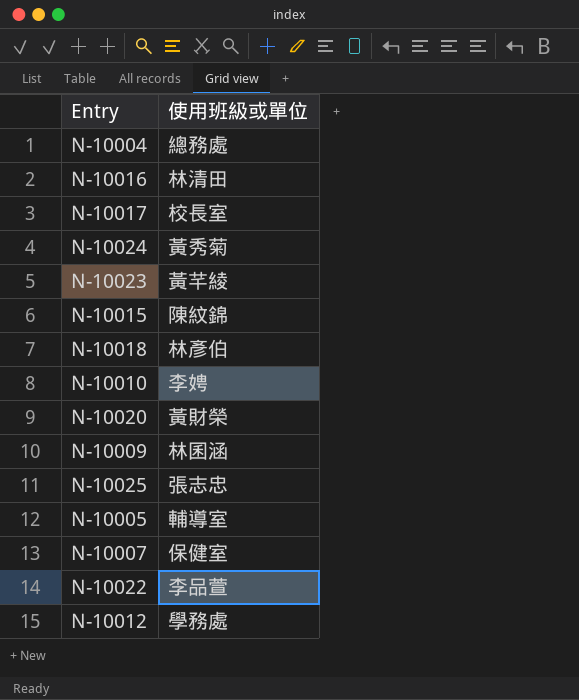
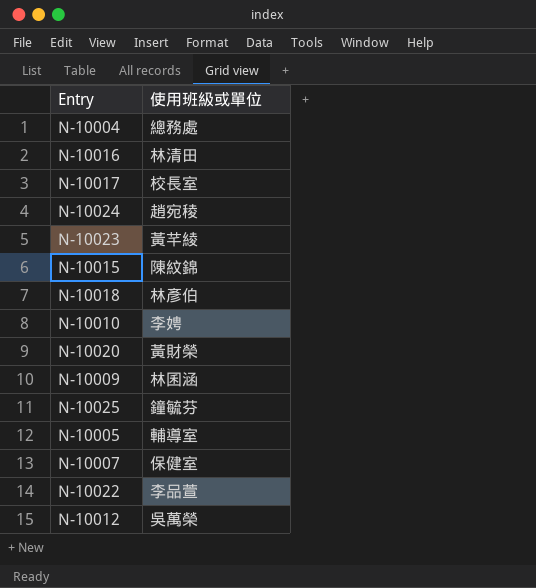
N-10024 | 使用班級或單位: 黃秀菊 -> 趙宛稜
N-10025 | 使用班級或單位: 張志忠 -> 鐘毓芬
N-10012 | 使用班級或單位: 學務處 -> 吳萬榮

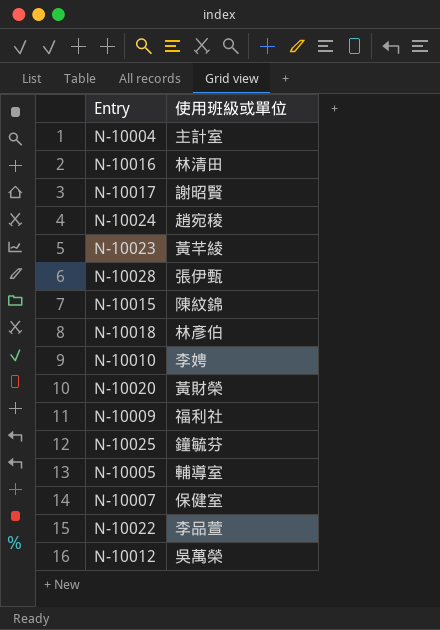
N-10004 | 使用班級或單位: 總務處 -> 主計室
N-10017 | 使用班級或單位: 校長室 -> 謝昭賢
row N-10028: none -> 張伊甄
N-10009 | 使用班級或單位: 林囷涵 -> 福利社

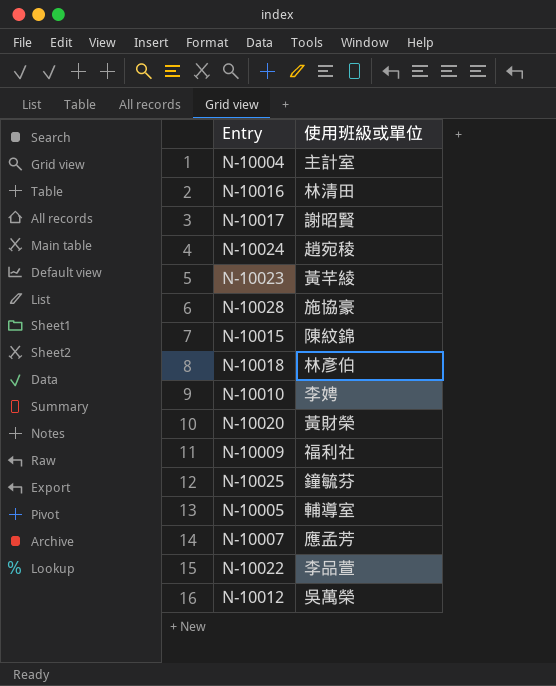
N-10028 | 使用班級或單位: 張伊甄 -> 施協豪
N-10007 | 使用班級或單位: 保健室 -> 應孟芳

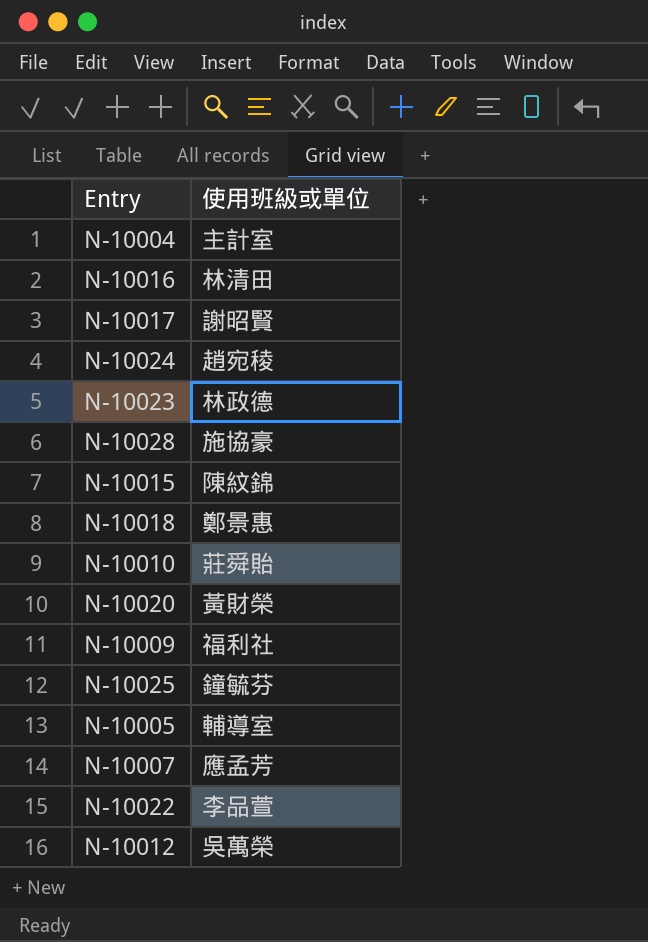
N-10023 | 使用班級或單位: 黃芊綾 -> 林政德
N-10018 | 使用班級或單位: 林彥伯 -> 鄭景惠
N-10010 | 使用班級或單位: 李娉 -> 莊舜貽

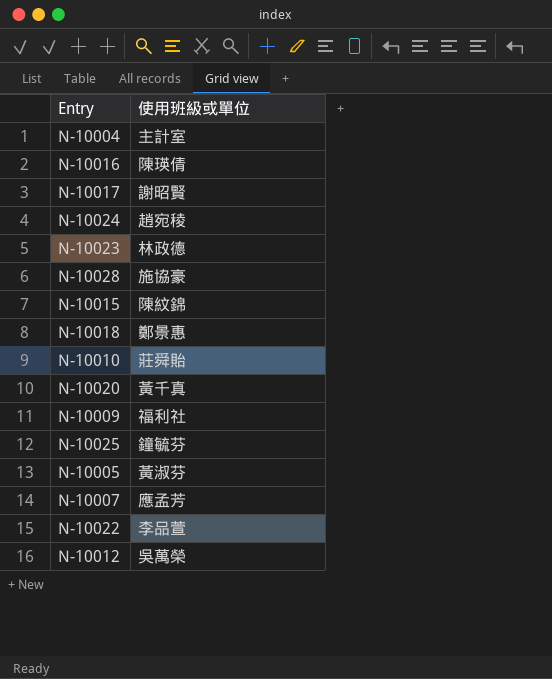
N-10016 | 使用班級或單位: 林清田 -> 陳瑛倩
N-10020 | 使用班級或單位: 黃財榮 -> 黃千真
N-10005 | 使用班級或單位: 輔導室 -> 黃淑芬

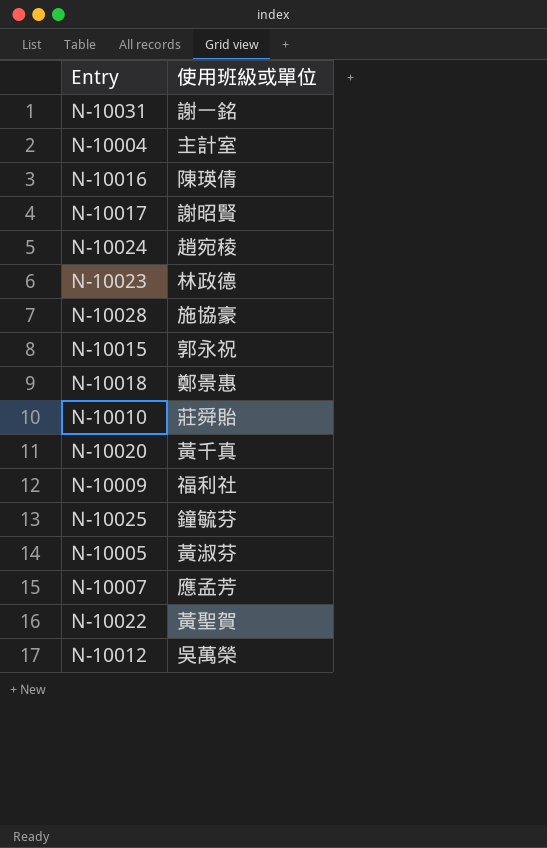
row N-10031: none -> 謝一銘
N-10015 | 使用班級或單位: 陳紋錦 -> 郭永祝
N-10022 | 使用班級或單位: 李品萱 -> 黃聖賀

